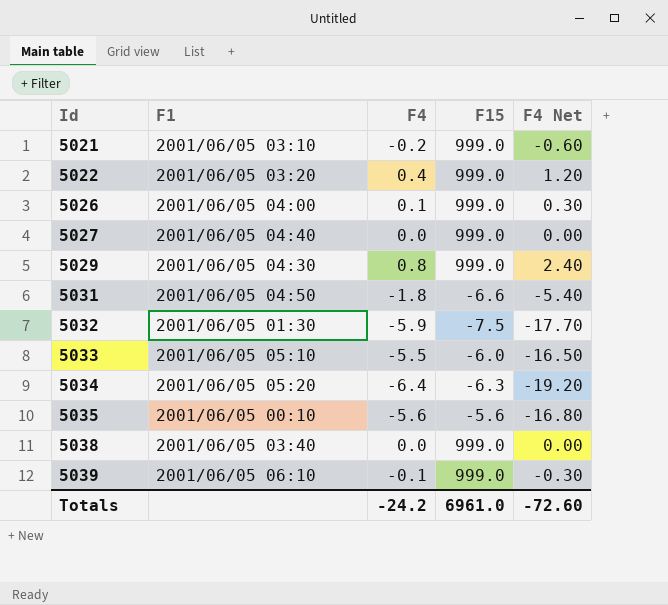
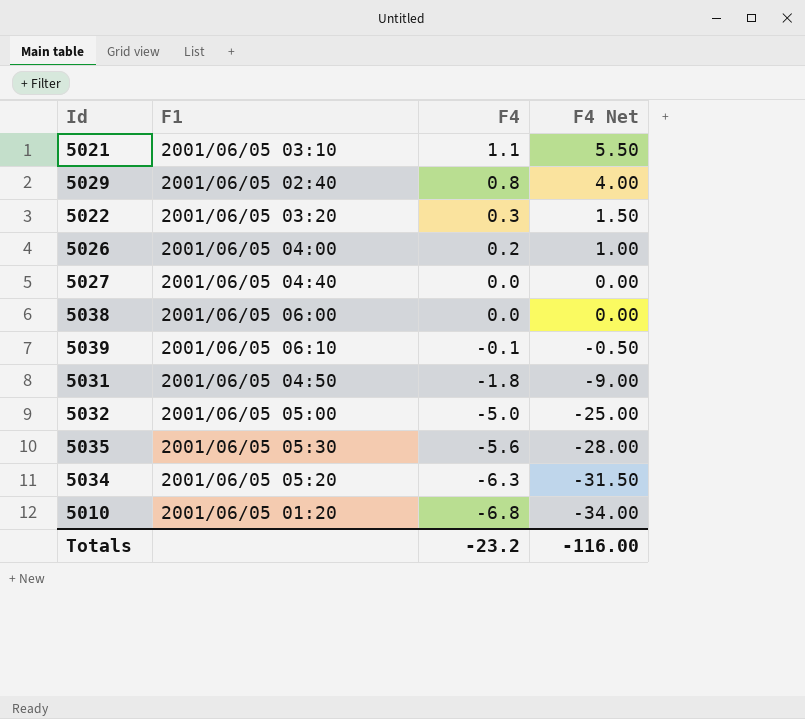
row order: Id ascending -> F4 descending
column F15 | position: 4 -> none
column F4 Net | formula: [F4] * 3 -> [F4] * 5
row 5033: 2001/06/05 05:10 | -5.5 | -6.0 | -16.50 -> none
5021 | F4: -0.2 -> 1.1
5029 | F1: 2001/06/05 04:30 -> 2001/06/05 02:40
5022 | F4: 0.4 -> 0.3
5026 | F4: 0.1 -> 0.2
5038 | F1: 2001/06/05 03:40 -> 2001/06/05 06:00
5032 | F1: 2001/06/05 01:30 -> 2001/06/05 05:00
5032 | F4: -5.9 -> -5.0
5035 | F1: 2001/06/05 00:10 -> 2001/06/05 05:30
5034 | F4: -6.4 -> -6.3
row 5010: none -> 2001/06/05 01:20 | -6.8 | -34.00
Totals | F4: -24.2 -> -23.2
Totals | F4 Net: -72.60 -> -116.00

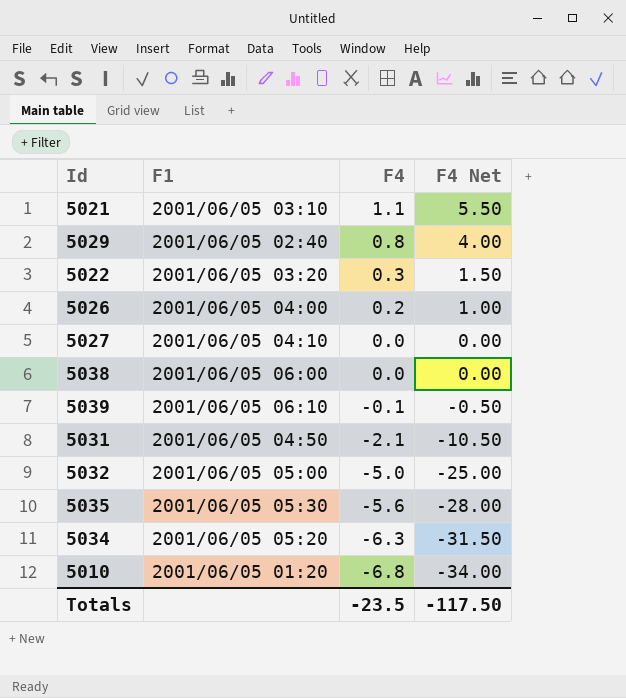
5027 | F1: 2001/06/05 04:40 -> 2001/06/05 04:10
5031 | F4: -1.8 -> -2.1
5031 | F4 Net: -9.00 -> -10.50
Totals | F4: -23.2 -> -23.5
Totals | F4 Net: -116.00 -> -117.50

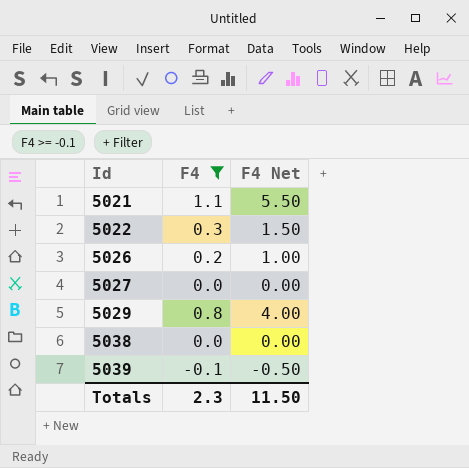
filter: none -> F4 >= -0.1
row order: F4 descending -> Id ascending
column F1 | position: 2 -> none
Totals | F4: -23.5 -> 2.3
Totals | F4 Net: -117.50 -> 11.50

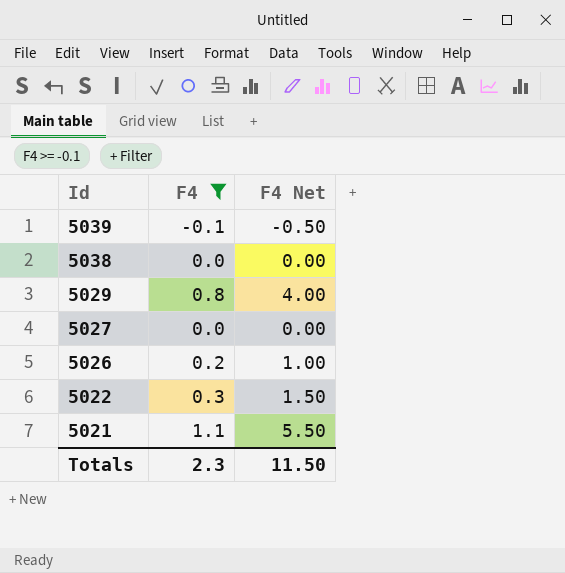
row order: Id ascending -> Id descending

